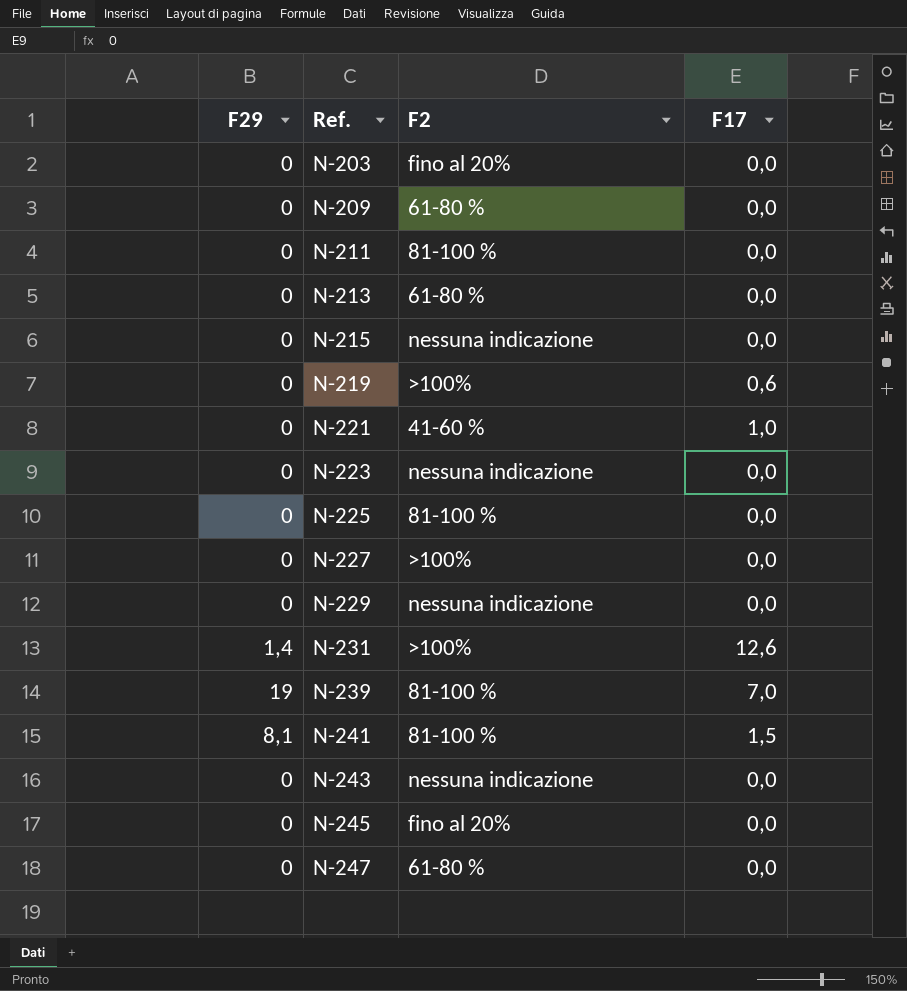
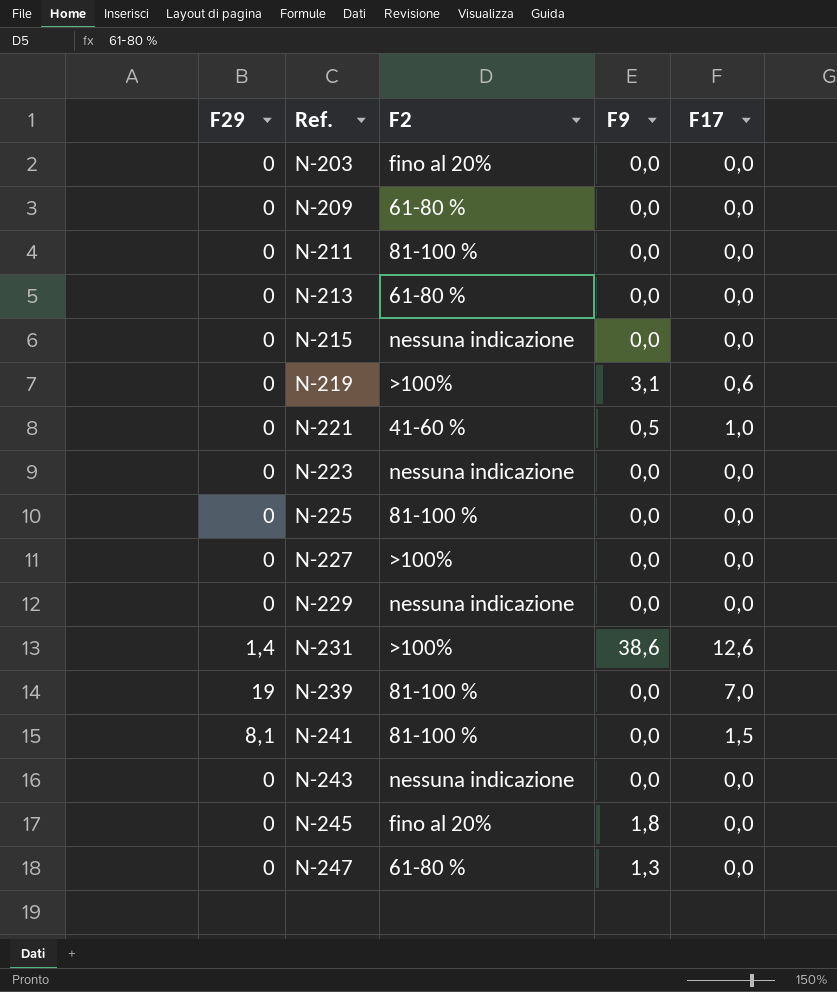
column F9 | position: none -> 4

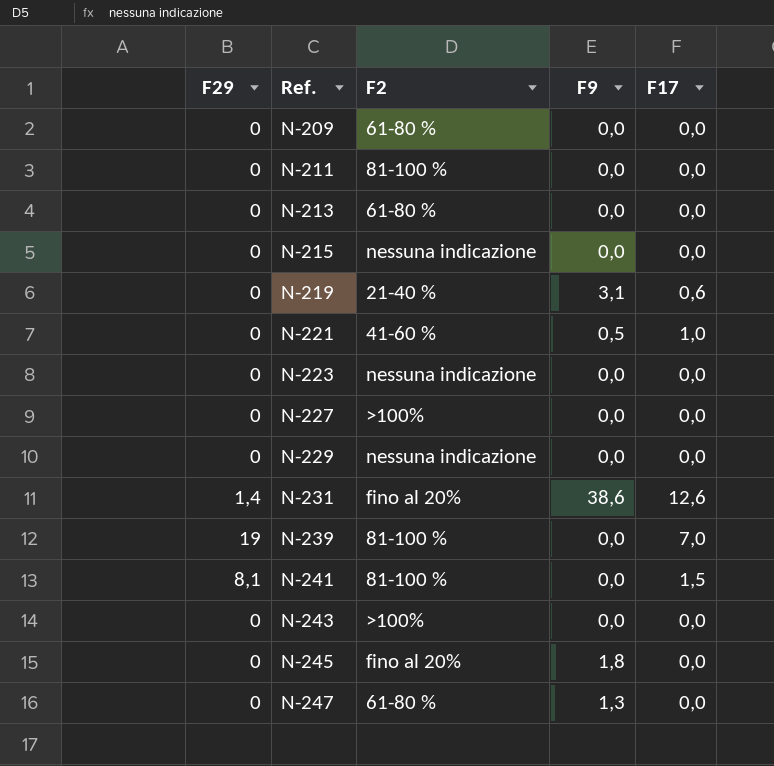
row N-203: 0 | fino al 20% | 0,0 | 0,0 -> none
row N-225: 0 | 81-100 % | 0,0 | 0,0 -> none
N-219 | F2: >100% -> 21-40 %
N-231 | F2: >100% -> fino al 20%
N-243 | F2: nessuna indicazione -> >100%

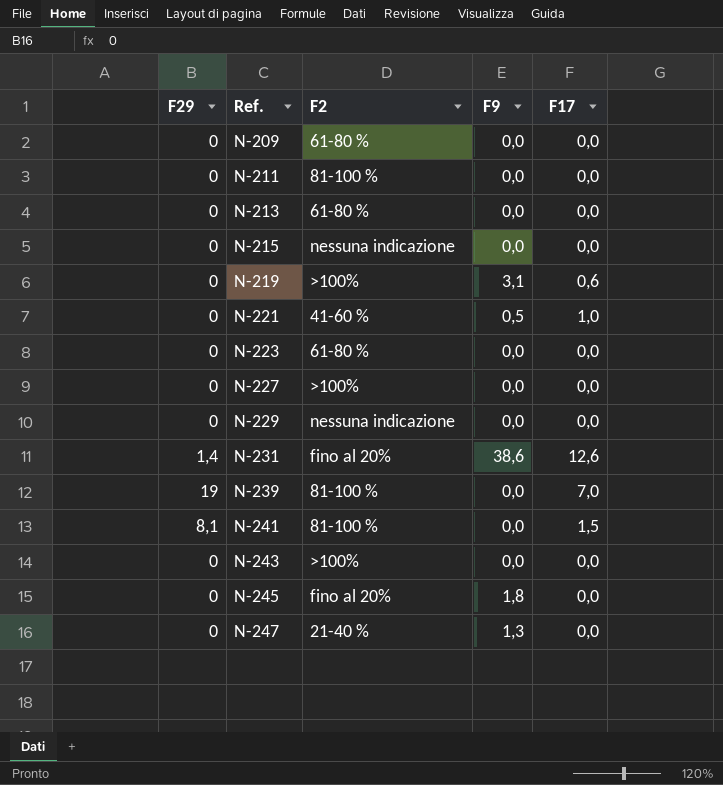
N-219 | F2: 21-40 % -> >100%
N-223 | F2: nessuna indicazione -> 61-80 %
N-247 | F2: 61-80 % -> 21-40 %

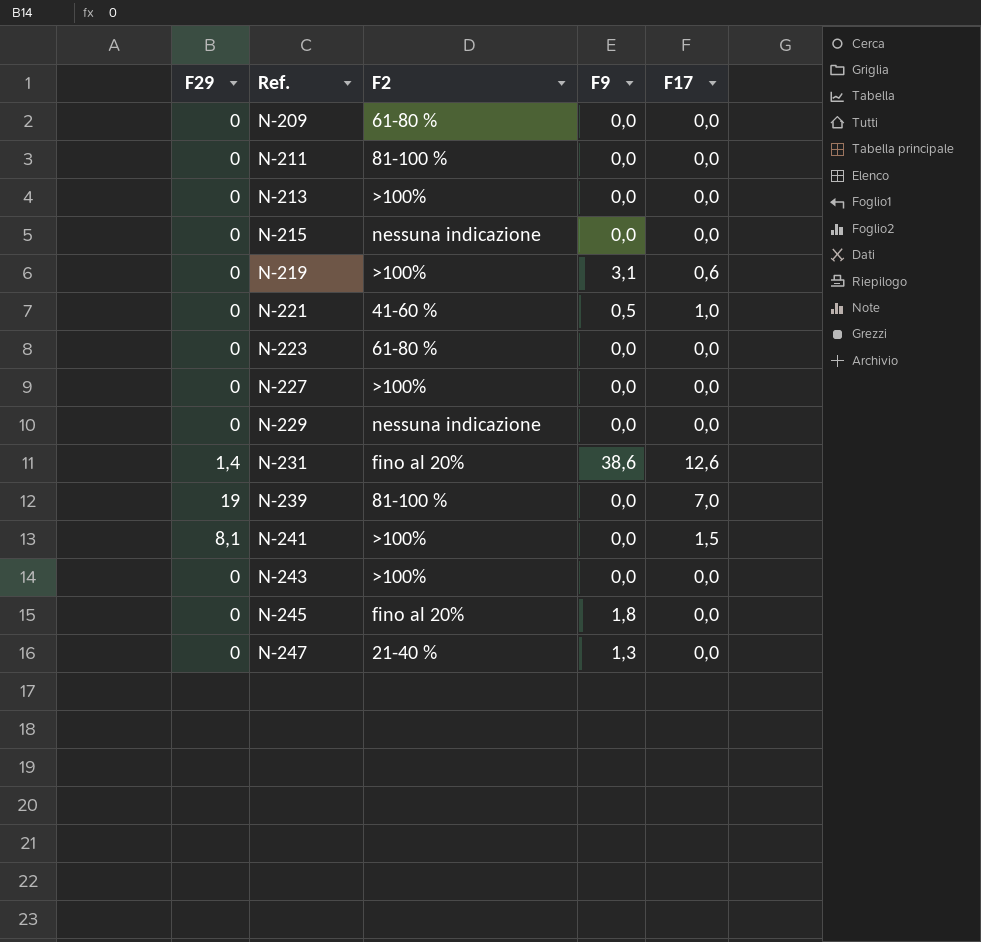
N-213 | F2: 61-80 % -> >100%
N-241 | F2: 81-100 % -> >100%

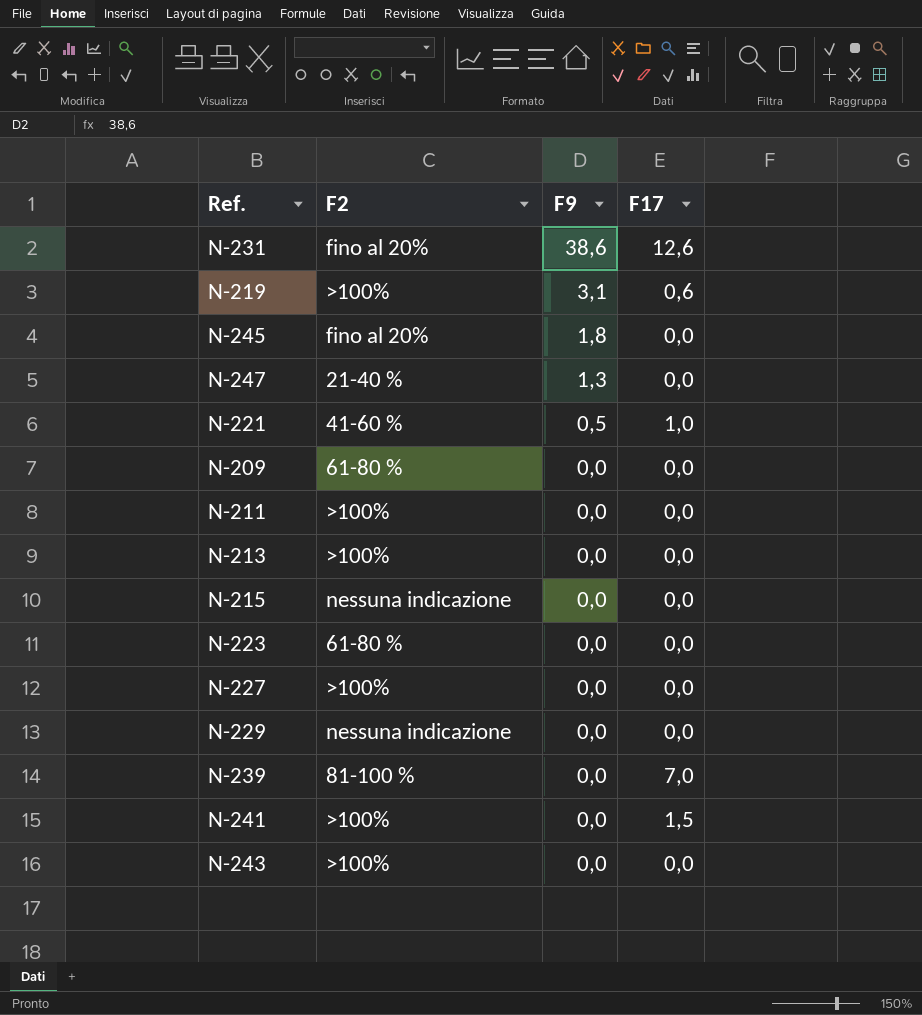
row order: Ref. ascending -> F9 descending
column F29 | position: 1 -> none
N-211 | F2: 81-100 % -> >100%

